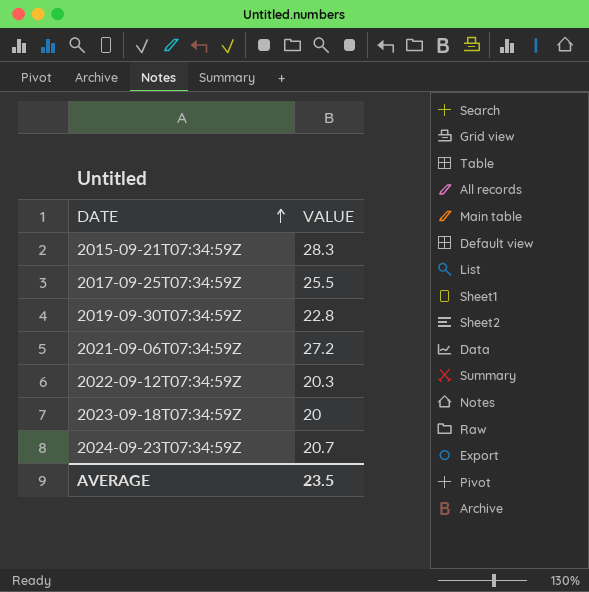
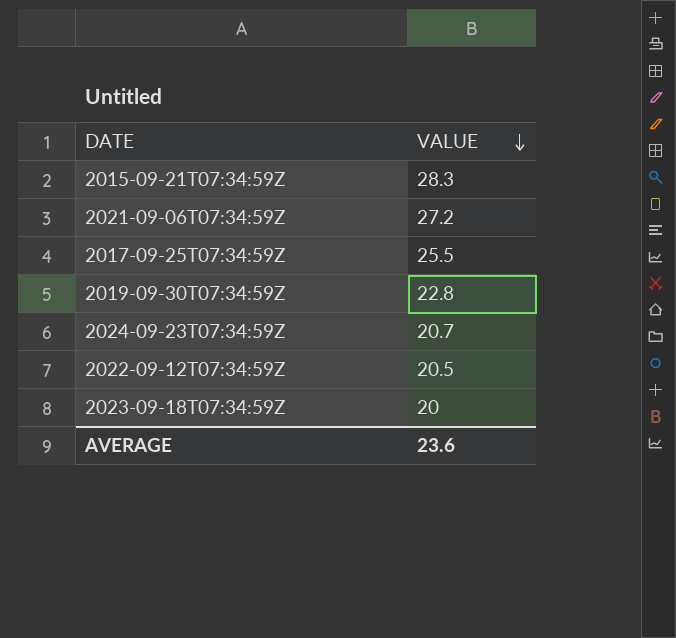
row order: DATE ascending -> VALUE descending
2022-09-12T07:34:59Z | VALUE: 20.3 -> 20.5
AVERAGE | VALUE: 23.5 -> 23.6

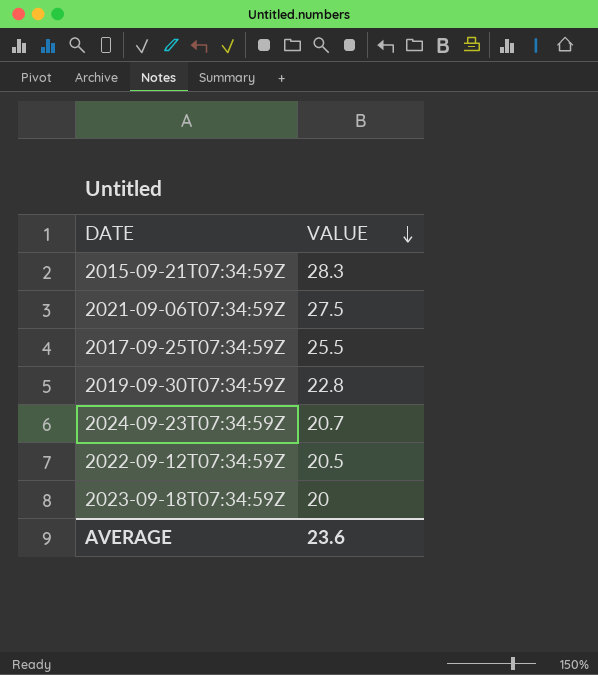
2021-09-06T07:34:59Z | VALUE: 27.2 -> 27.5

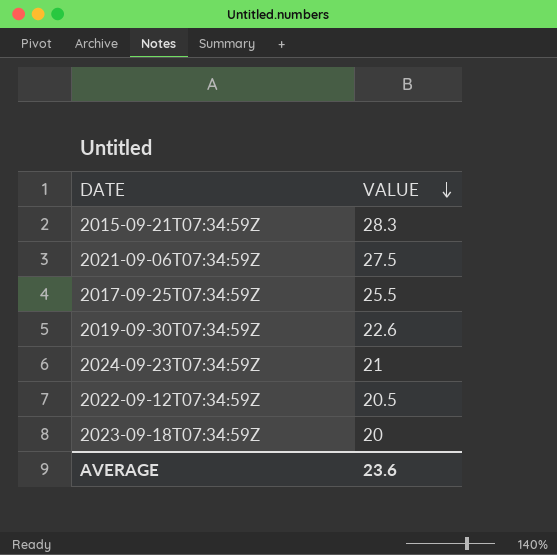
2019-09-30T07:34:59Z | VALUE: 22.8 -> 22.6
2024-09-23T07:34:59Z | VALUE: 20.7 -> 21

